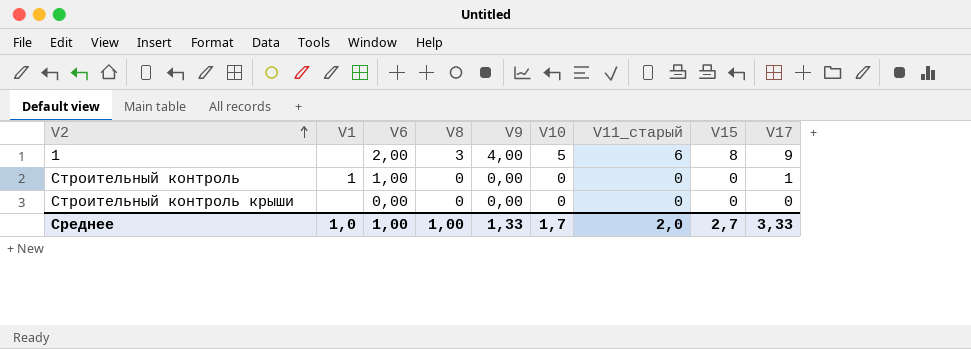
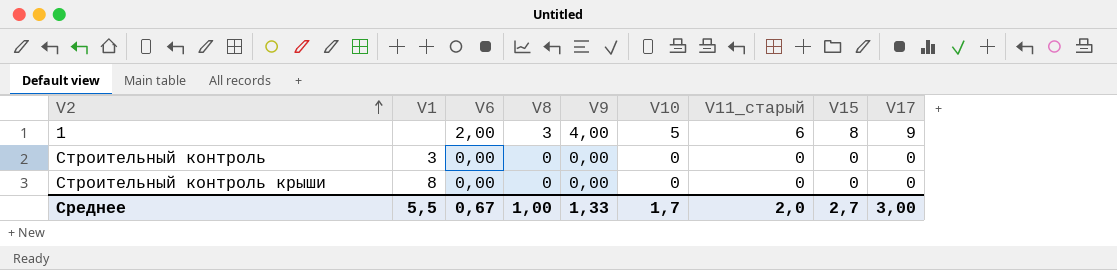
Строительный контроль | V1: 1 -> 3
Строительный контроль | V6: 1,00 -> 0,00
Строительный контроль | V17: 1 -> 0
Строительный контроль крыши | V1: none -> 8
Среднее | V1: 1,0 -> 5,5
Среднее | V6: 1,00 -> 0,67
Среднее | V17: 3,33 -> 3,00

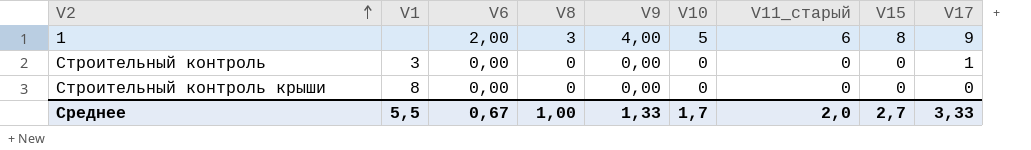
Строительный контроль | V17: 0 -> 1
Среднее | V17: 3,00 -> 3,33

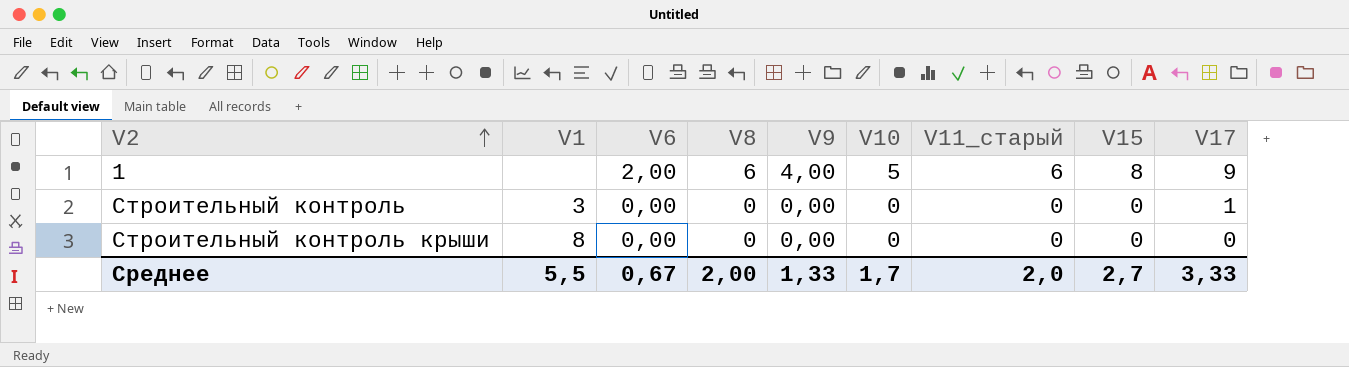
1 | V8: 3 -> 6
Среднее | V8: 1,00 -> 2,00

